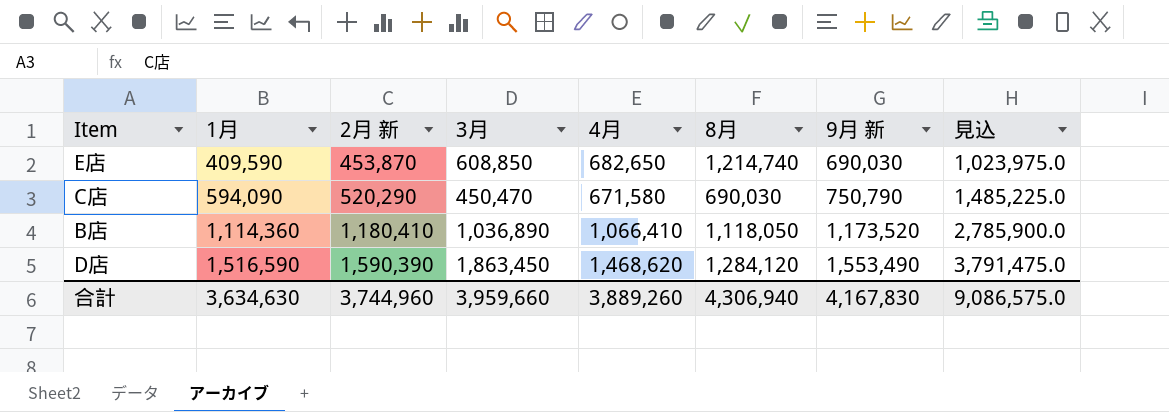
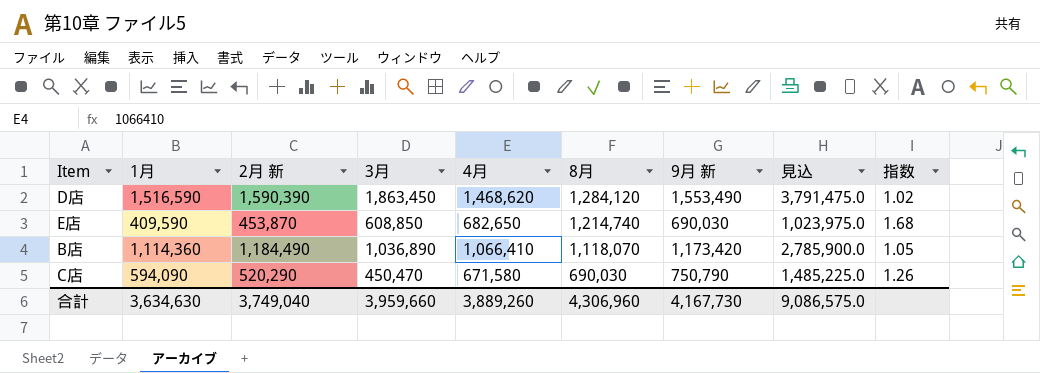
row order: 1月 ascending -> 8月 descending
column 指数 | formula: none -> [9月 新] / [1月]
B店 | 2月 新: 1,180,410 -> 1,184,490
B店 | 8月: 1,118,050 -> 1,118,070
B店 | 9月 新: 1,173,520 -> 1,173,420
合計 | 2月 新: 3,744,960 -> 3,749,040
合計 | 8月: 4,306,940 -> 4,306,960
合計 | 9月 新: 4,167,830 -> 4,167,730

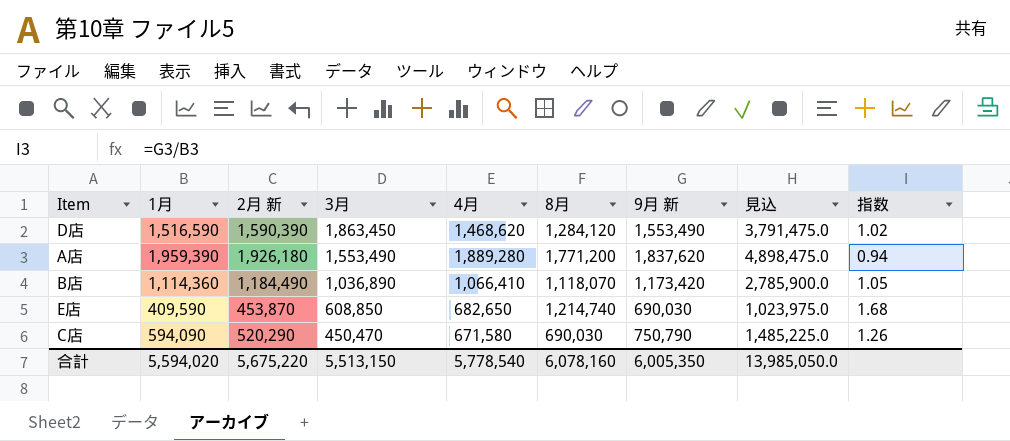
row order: 8月 descending -> 3月 descending
row A店: none -> 1,959,390 | 1,926,180 | 1,553,490 | 1,889,280 | 1,771,200 | 1,837,620 | 4,898,475.0 | 0.94
合計 | 1月: 3,634,630 -> 5,594,020
合計 | 2月 新: 3,749,040 -> 5,675,220
合計 | 3月: 3,959,660 -> 5,513,150
合計 | 4月: 3,889,260 -> 5,778,540
合計 | 8月: 4,306,960 -> 6,078,160
合計 | 9月 新: 4,167,730 -> 6,005,350
合計 | 見込: 9,086,575.0 -> 13,985,050.0

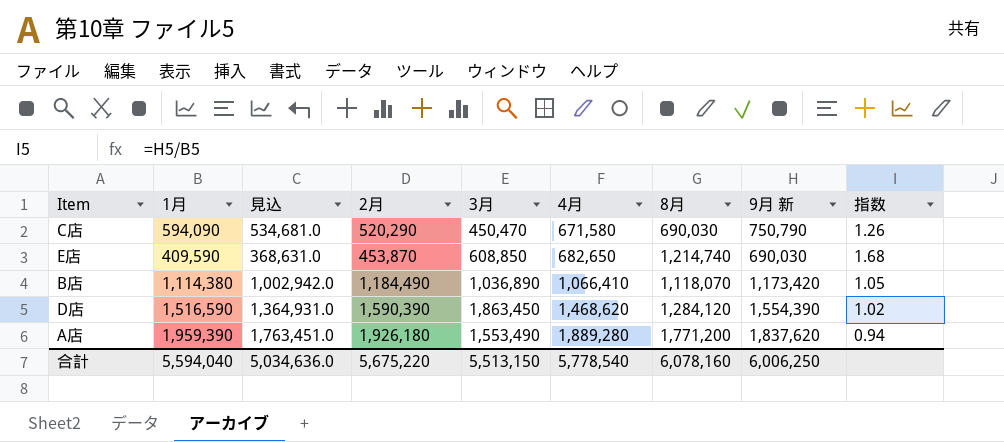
row order: 3月 descending -> 4月 ascending
column 見込 | formula: [1月] * 2.5 -> [1月] * 0.9
column 見込 | position: 8 -> 3
column name: 2月 新 -> 2月
B店 | 1月: 1,114,360 -> 1,114,380
D店 | 9月 新: 1,553,490 -> 1,554,390
合計 | 1月: 5,594,020 -> 5,594,040
合計 | 見込: 13,985,050.0 -> 5,034,636.0
合計 | 9月 新: 6,005,350 -> 6,006,250

